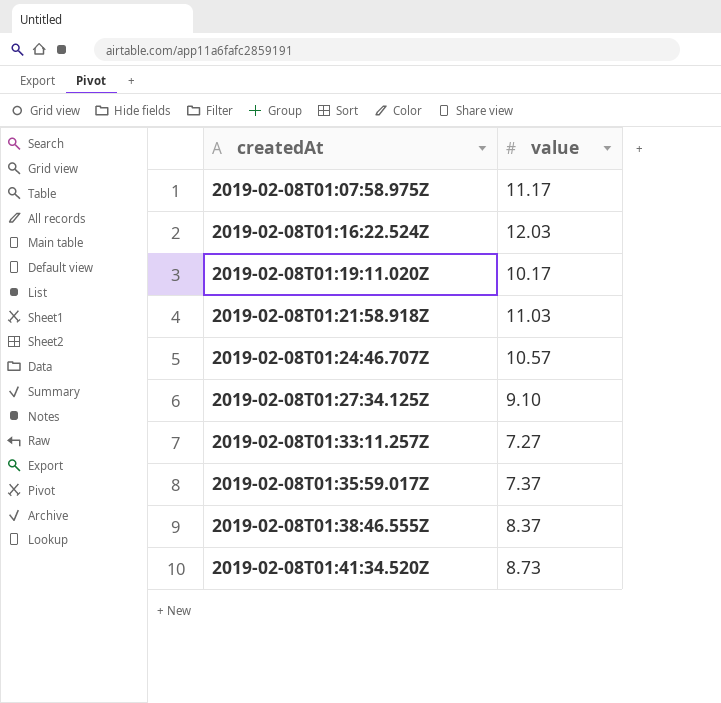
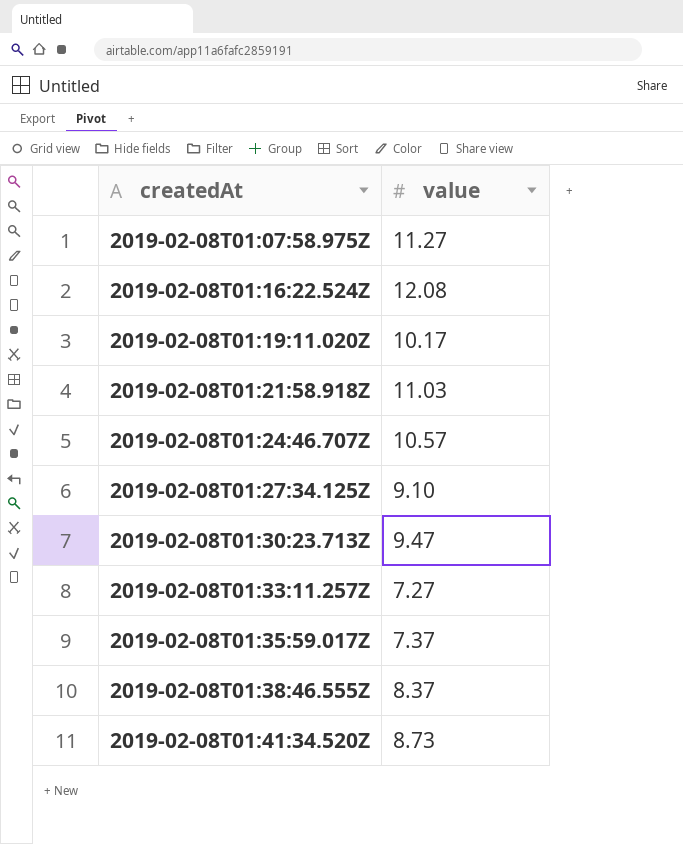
2019-02-08T01:07:58.975Z | value: 11.17 -> 11.27
2019-02-08T01:16:22.524Z | value: 12.03 -> 12.08
row 2019-02-08T01:30:23.713Z: none -> 9.47

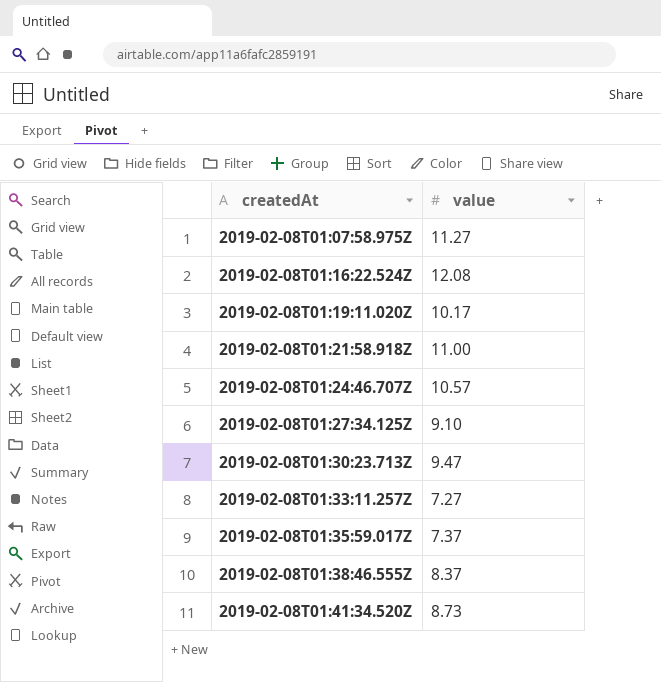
2019-02-08T01:21:58.918Z | value: 11.03 -> 11.00

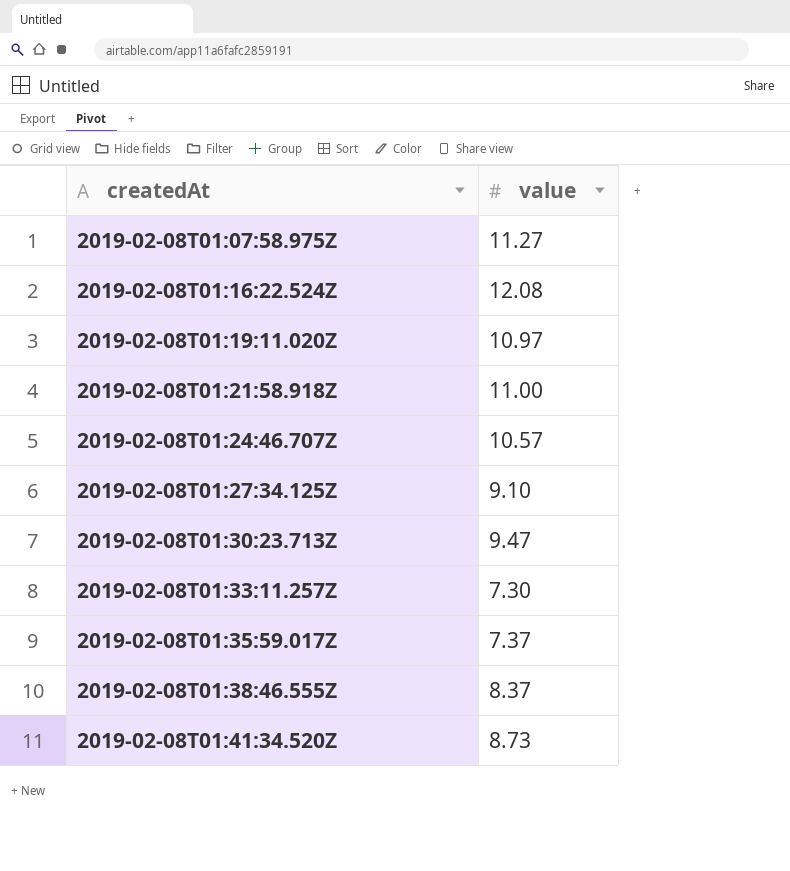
2019-02-08T01:19:11.020Z | value: 10.17 -> 10.97
2019-02-08T01:33:11.257Z | value: 7.27 -> 7.30

